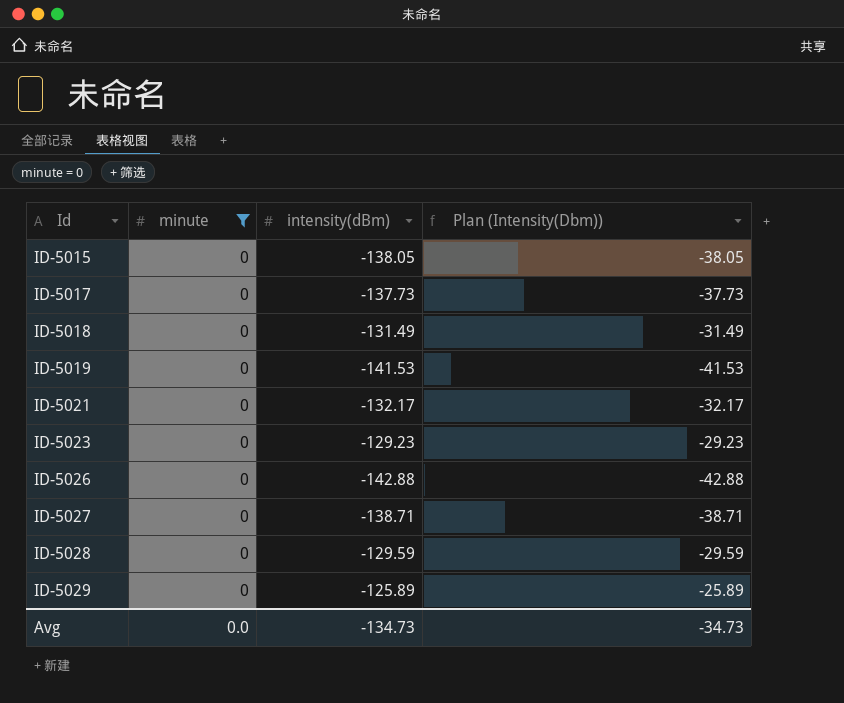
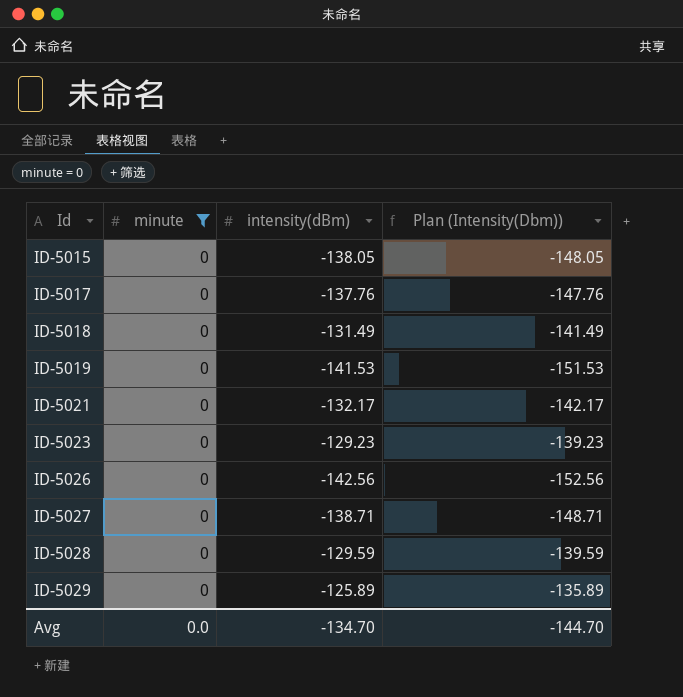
column Plan (Intensity(Dbm)) | formula: [intensity(dBm)] + 100 -> [intensity(dBm)] - 10
ID-5017 | intensity(dBm): -137.73 -> -137.76
ID-5026 | intensity(dBm): -142.88 -> -142.56
Avg | intensity(dBm): -134.73 -> -134.70
Avg | Plan (Intensity(Dbm)): -34.73 -> -144.70

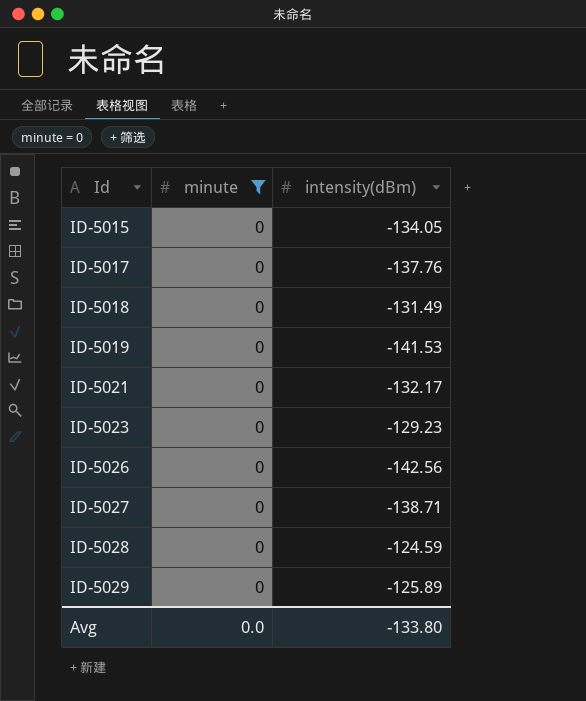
column Plan (Intensity(Dbm)) | formula: [intensity(dBm)] - 10 -> none
ID-5015 | intensity(dBm): -138.05 -> -134.05
ID-5028 | intensity(dBm): -129.59 -> -124.59
Avg | intensity(dBm): -134.70 -> -133.80

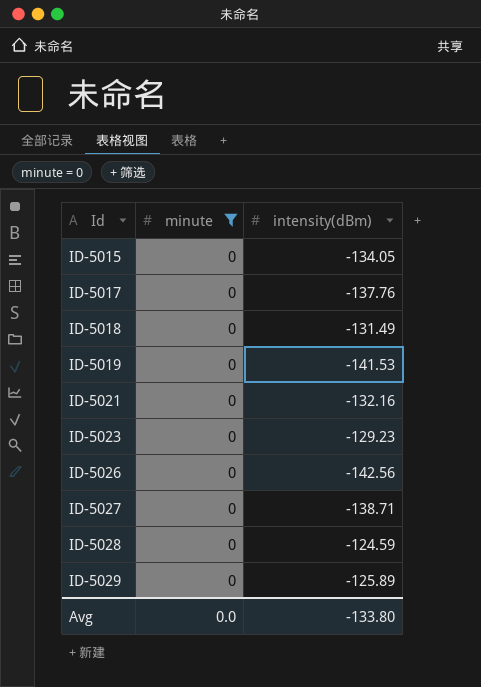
ID-5021 | intensity(dBm): -132.17 -> -132.16

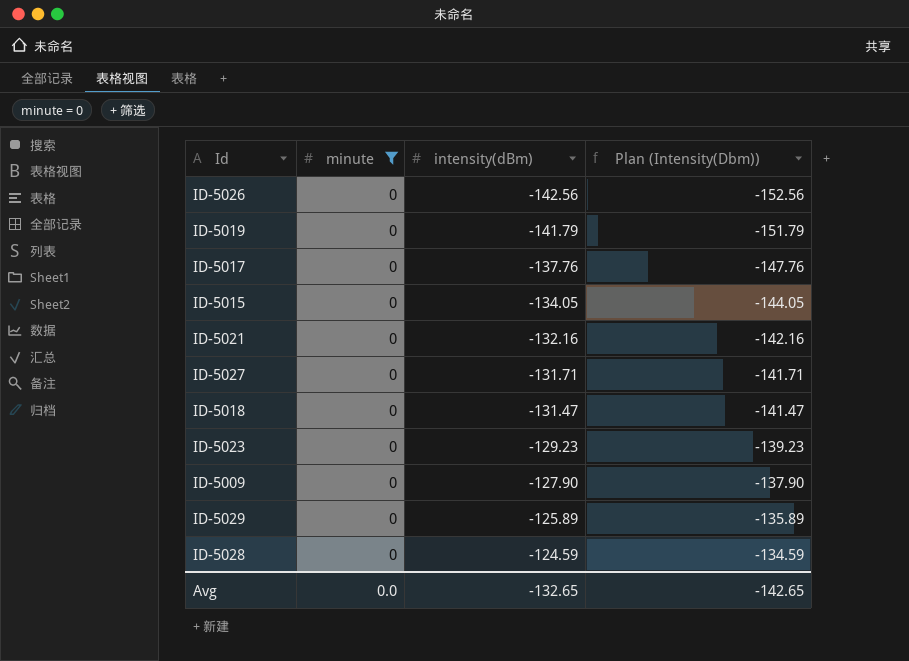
row order: Id ascending -> intensity(dBm) ascending
column Plan (Intensity(Dbm)) | formula: none -> [intensity(dBm)] - 10
ID-5019 | intensity(dBm): -141.53 -> -141.79
ID-5027 | intensity(dBm): -138.71 -> -131.71
ID-5018 | intensity(dBm): -131.49 -> -131.47
row ID-5009: none -> 0 | -127.90 | -137.90
Avg | intensity(dBm): -133.80 -> -132.65

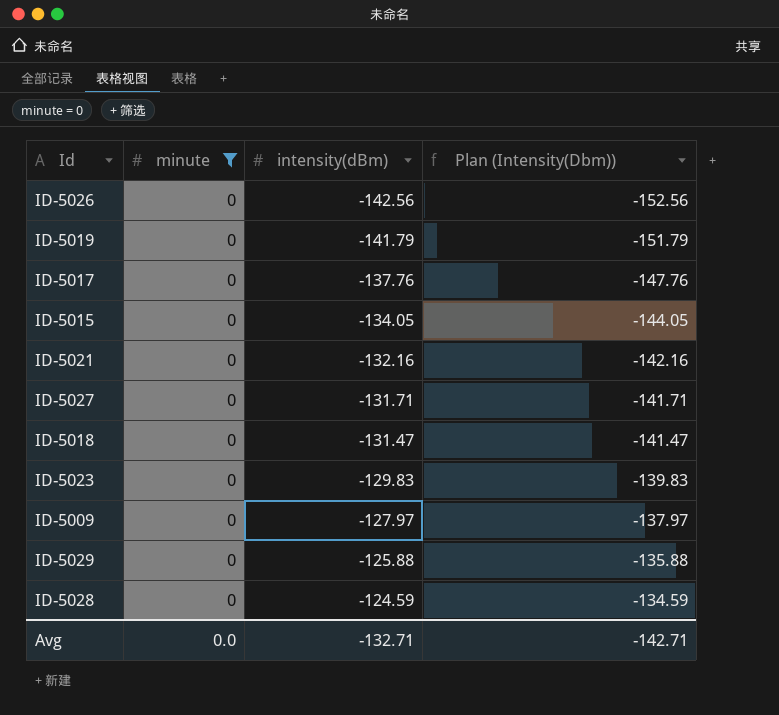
ID-5023 | intensity(dBm): -129.23 -> -129.83
ID-5023 | Plan (Intensity(Dbm)): -139.23 -> -139.83
ID-5009 | intensity(dBm): -127.90 -> -127.97
ID-5009 | Plan (Intensity(Dbm)): -137.90 -> -137.97
ID-5029 | intensity(dBm): -125.89 -> -125.88
ID-5029 | Plan (Intensity(Dbm)): -135.89 -> -135.88
Avg | intensity(dBm): -132.65 -> -132.71
Avg | Plan (Intensity(Dbm)): -142.65 -> -142.71

